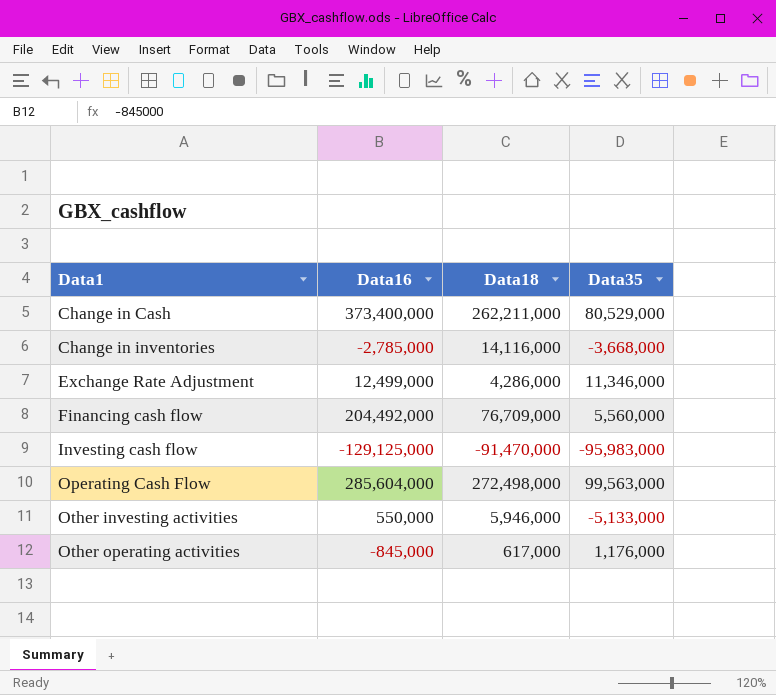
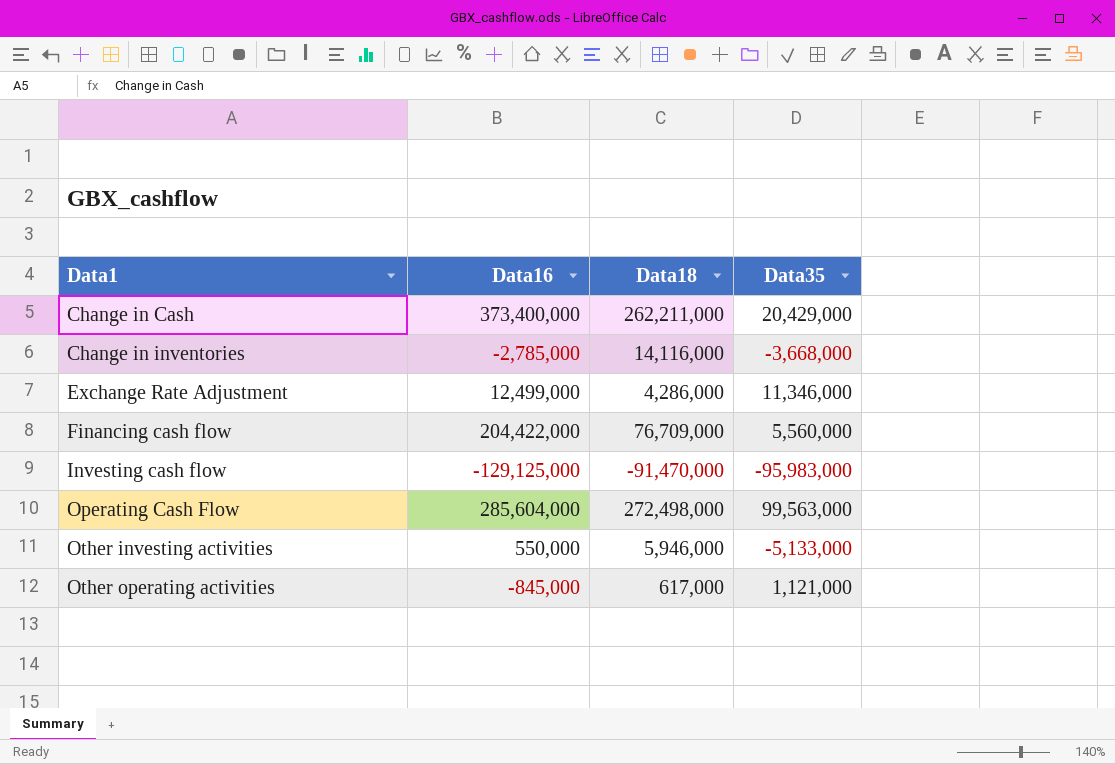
Change in Cash | Data35: 80,529,000 -> 20,429,000
Financing cash flow | Data16: 204,492,000 -> 204,422,000
Other operating activities | Data35: 1,176,000 -> 1,121,000

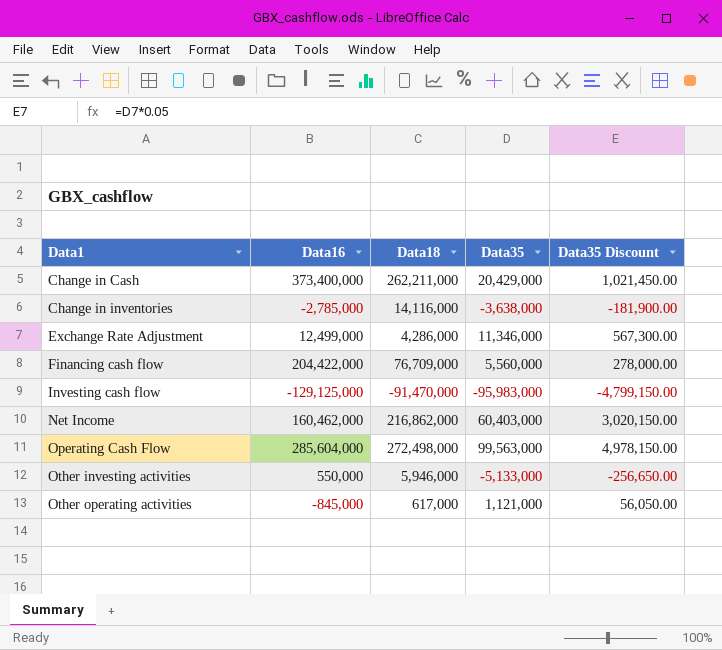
column Data35 Discount | formula: none -> [Data35] * 0.05
Change in inventories | Data35: -3,668,000 -> -3,638,000
row Net Income: none -> 160,462,000 | 216,862,000 | 60,403,000 | 3,020,150.00

